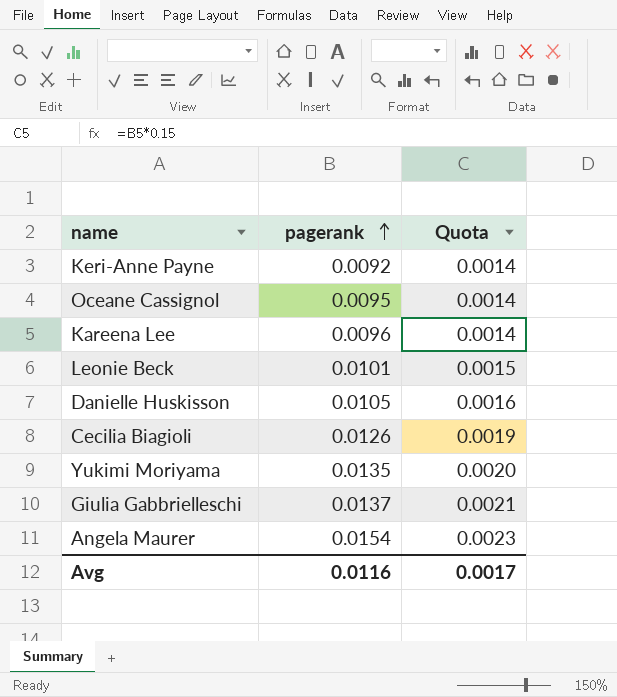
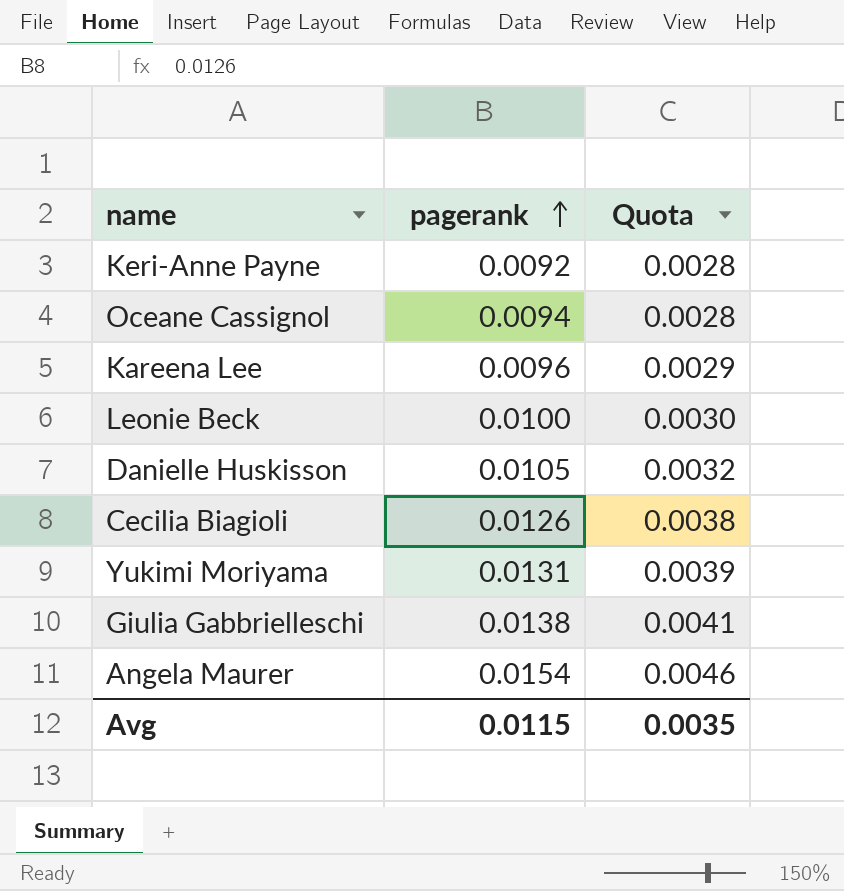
column Quota | formula: [pagerank] * 0.15 -> [pagerank] * 0.3
Oceane Cassignol | pagerank: 0.0095 -> 0.0094
Leonie Beck | pagerank: 0.0101 -> 0.0100
Yukimi Moriyama | pagerank: 0.0135 -> 0.0131
Giulia Gabbrielleschi | pagerank: 0.0137 -> 0.0138
Avg | pagerank: 0.0116 -> 0.0115
Avg | Quota: 0.0017 -> 0.0035

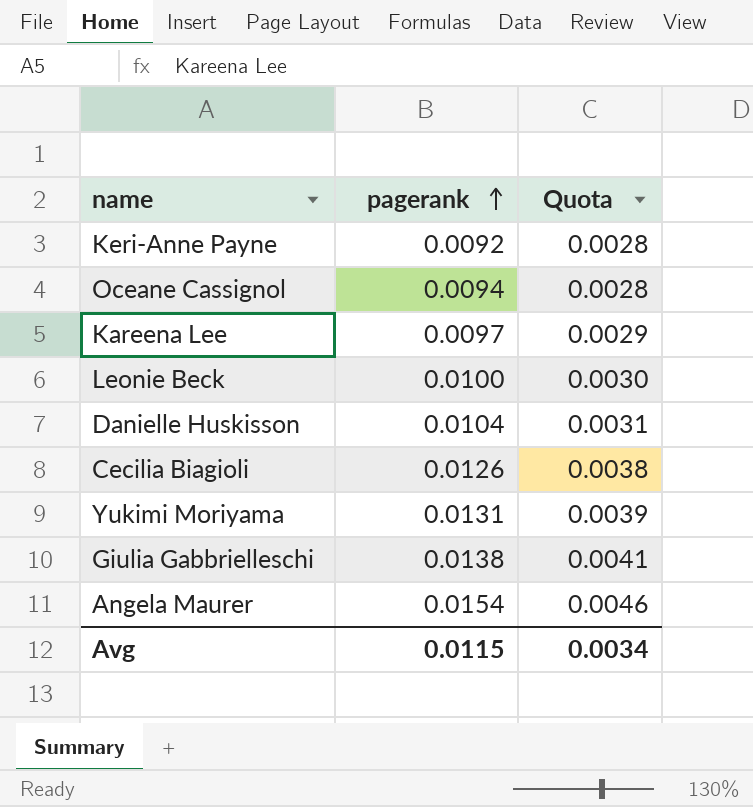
Kareena Lee | pagerank: 0.0096 -> 0.0097
Danielle Huskisson | pagerank: 0.0105 -> 0.0104
Danielle Huskisson | Quota: 0.0032 -> 0.0031
Avg | Quota: 0.0035 -> 0.0034

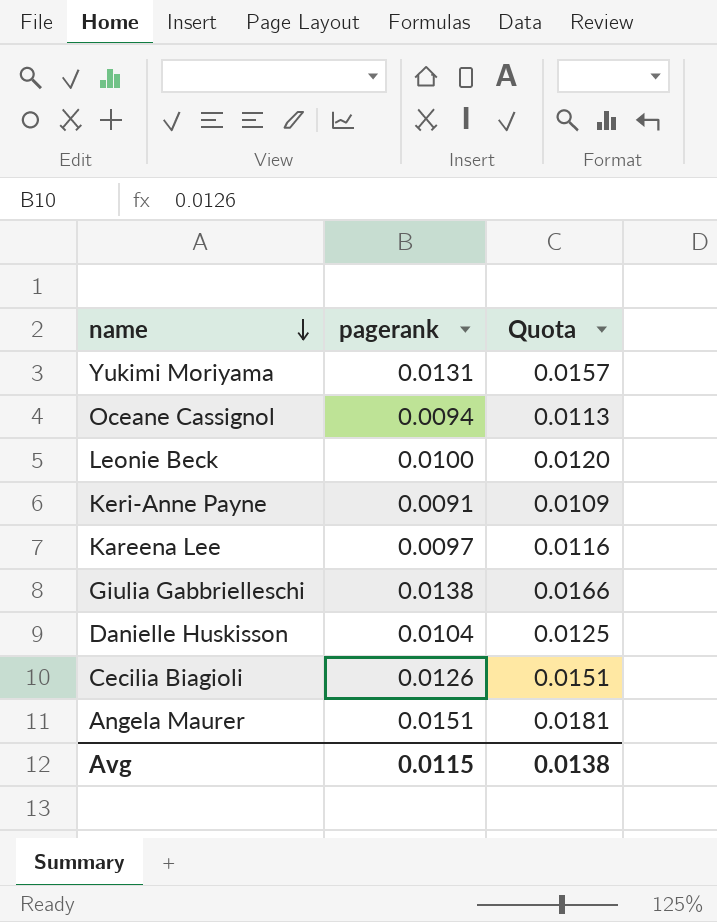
row order: pagerank ascending -> name descending
column Quota | formula: [pagerank] * 0.3 -> [pagerank] * 1.2
Keri-Anne Payne | pagerank: 0.0092 -> 0.0091
Angela Maurer | pagerank: 0.0154 -> 0.0151
Avg | Quota: 0.0034 -> 0.0138

